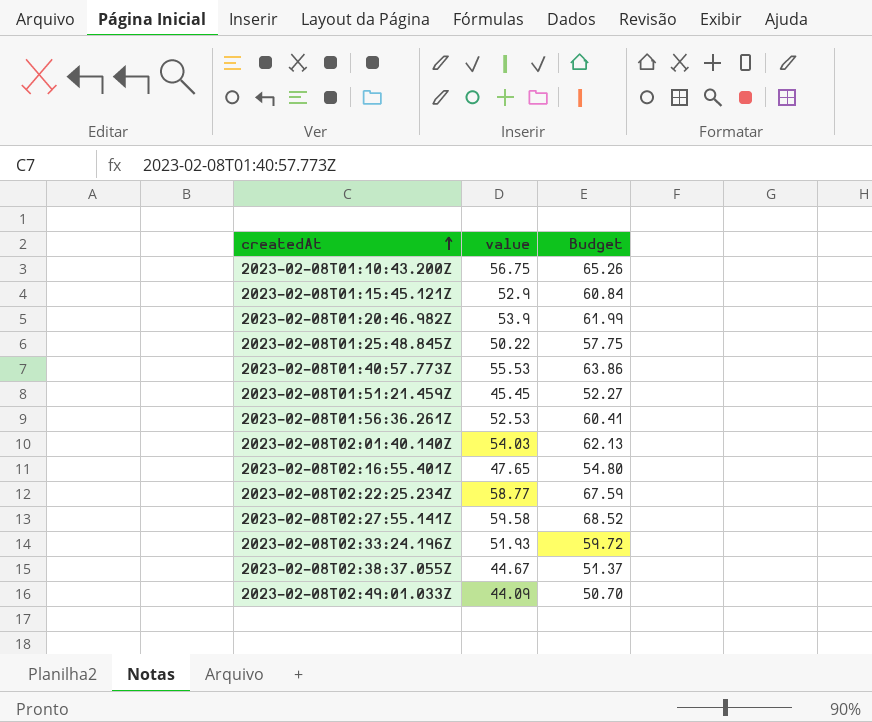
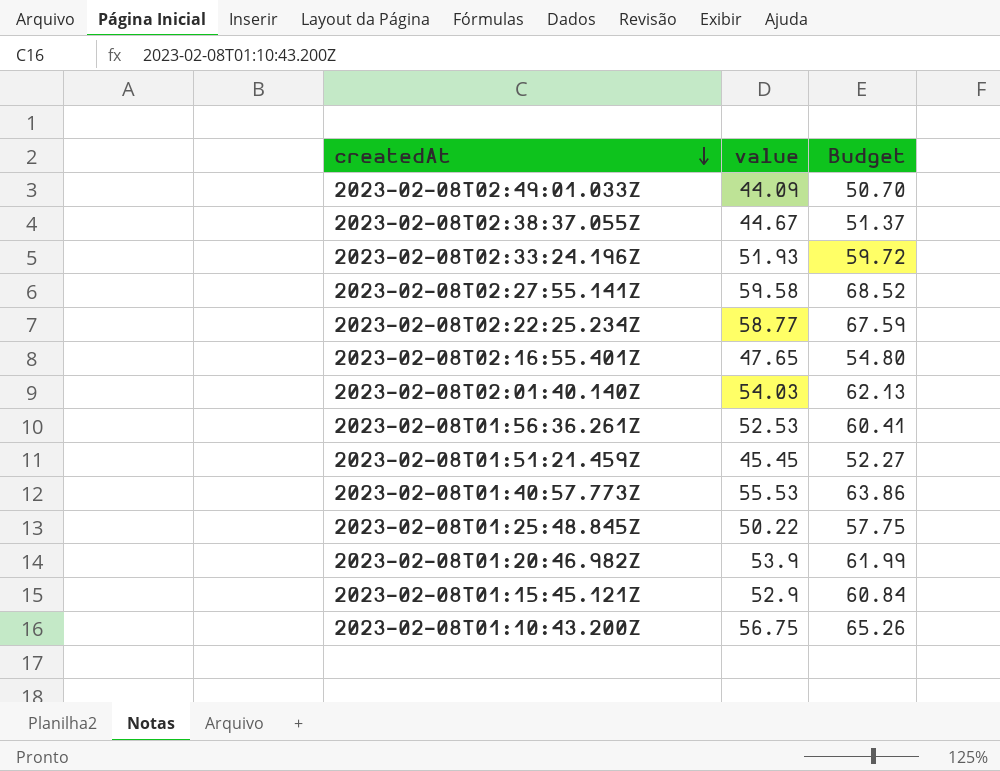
row order: createdAt ascending -> createdAt descending

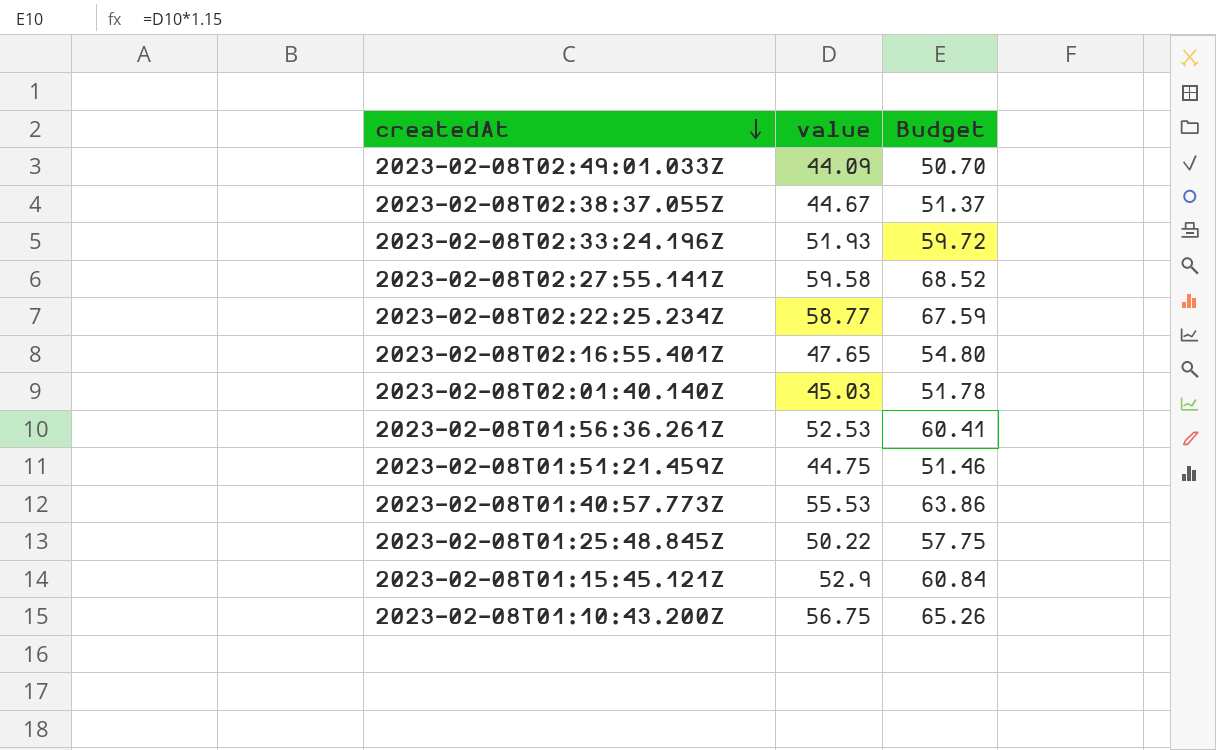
row 2023-02-08T01:20:46.982Z: 53.9 | 61.99 -> none
2023-02-08T02:01:40.140Z | value: 54.03 -> 45.03
2023-02-08T02:01:40.140Z | Budget: 62.13 -> 51.78
2023-02-08T01:51:21.459Z | value: 45.45 -> 44.75
2023-02-08T01:51:21.459Z | Budget: 52.27 -> 51.46

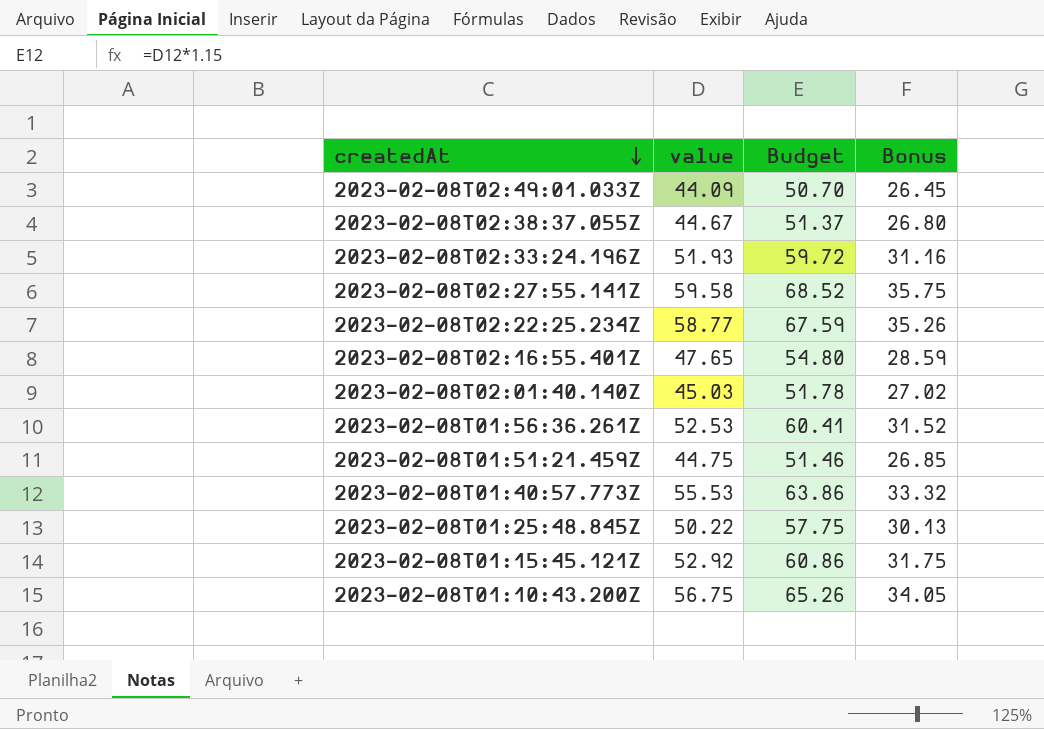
column Bonus | formula: none -> [value] * 0.6
2023-02-08T01:15:45.121Z | value: 52.9 -> 52.92
2023-02-08T01:15:45.121Z | Budget: 60.84 -> 60.86

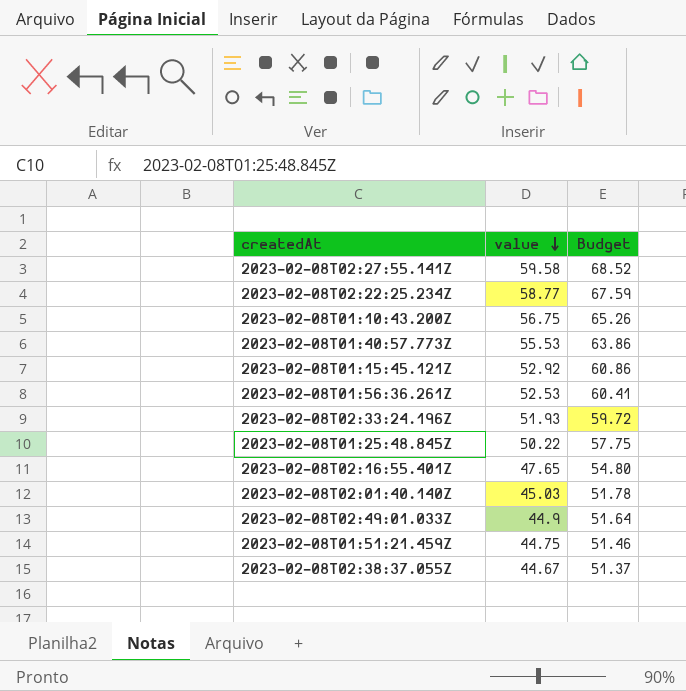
row order: createdAt descending -> value descending
column Bonus | formula: [value] * 0.6 -> none
2023-02-08T02:49:01.033Z | value: 44.09 -> 44.9
2023-02-08T02:49:01.033Z | Budget: 50.70 -> 51.64

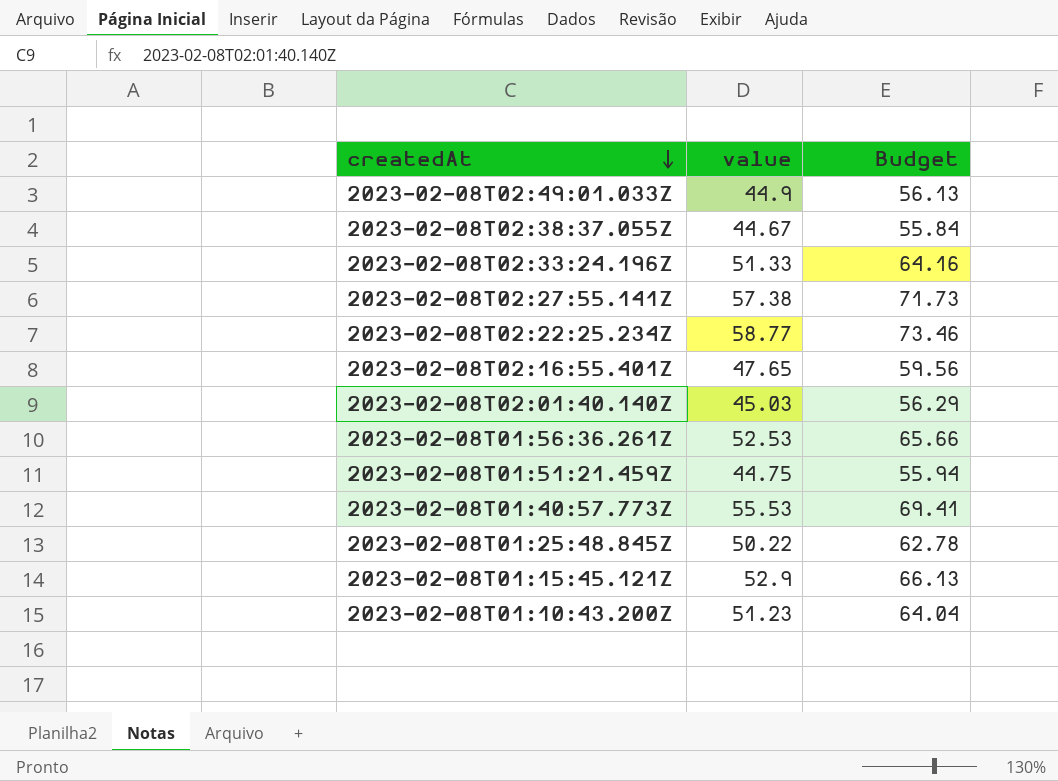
row order: value descending -> createdAt descending
column Budget | formula: [value] * 1.15 -> [value] * 1.25
2023-02-08T02:33:24.196Z | value: 51.93 -> 51.33
2023-02-08T02:27:55.141Z | value: 59.58 -> 57.38
2023-02-08T01:15:45.121Z | value: 52.92 -> 52.9
2023-02-08T01:10:43.200Z | value: 56.75 -> 51.23

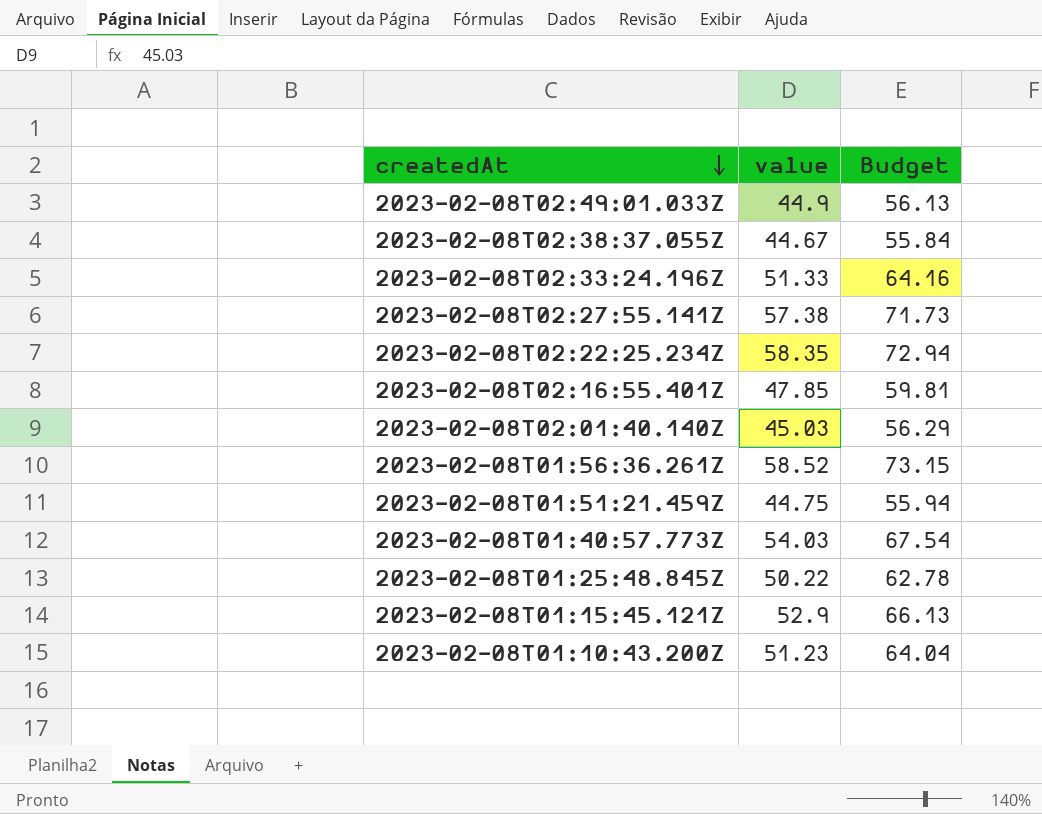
2023-02-08T02:22:25.234Z | value: 58.77 -> 58.35
2023-02-08T02:22:25.234Z | Budget: 73.46 -> 72.94
2023-02-08T02:16:55.401Z | value: 47.65 -> 47.85
2023-02-08T02:16:55.401Z | Budget: 59.56 -> 59.81
2023-02-08T01:56:36.261Z | value: 52.53 -> 58.52
2023-02-08T01:56:36.261Z | Budget: 65.66 -> 73.15
2023-02-08T01:40:57.773Z | value: 55.53 -> 54.03
2023-02-08T01:40:57.773Z | Budget: 69.41 -> 67.54

